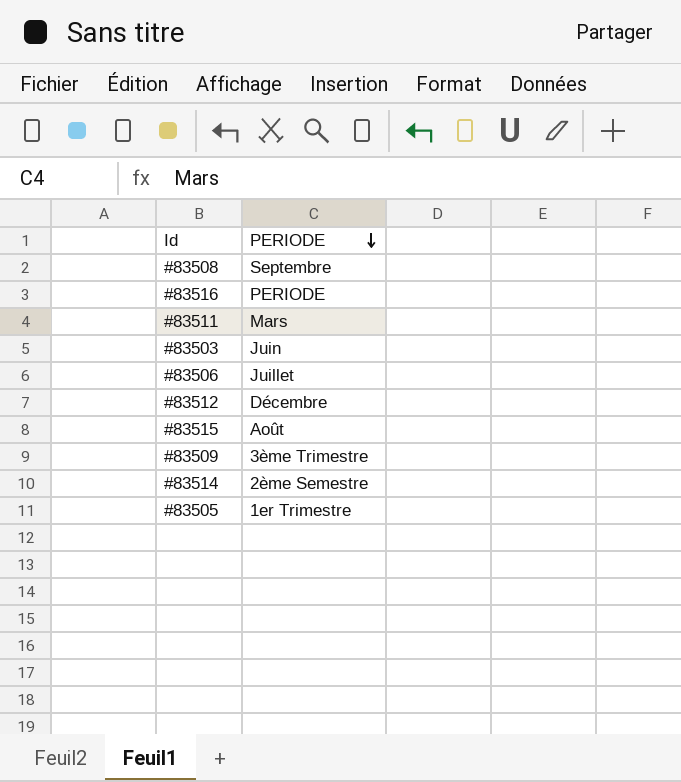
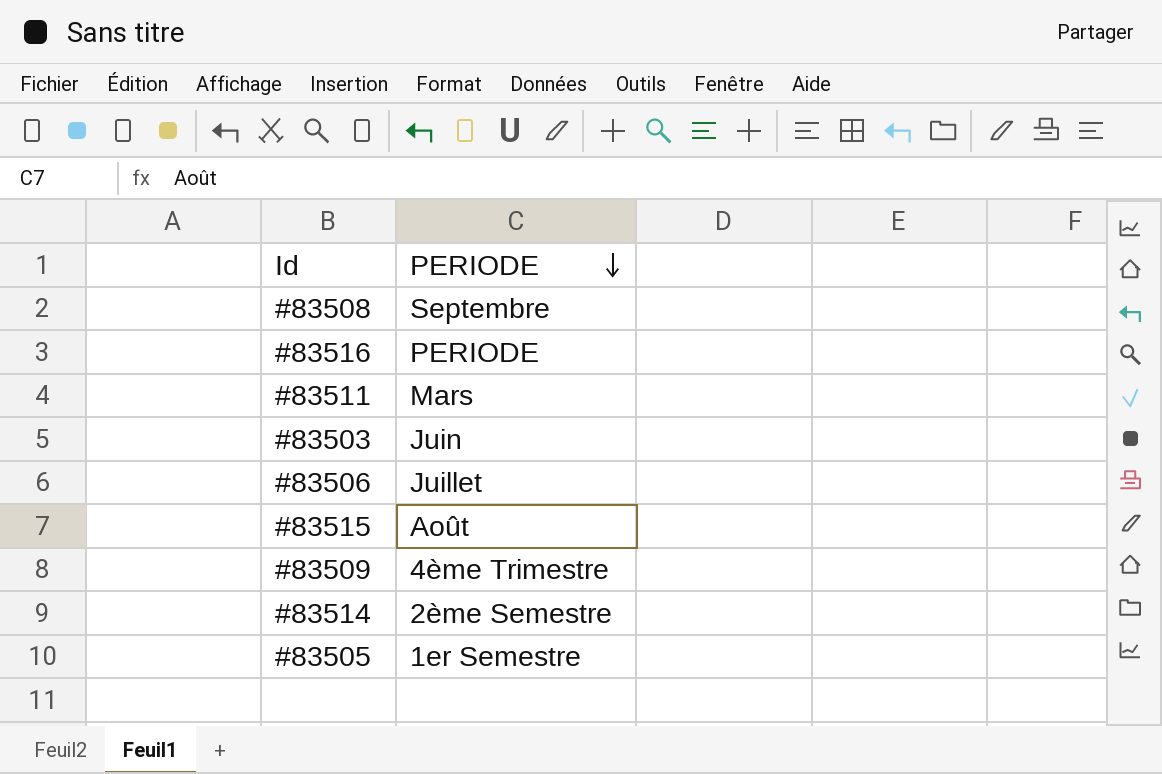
row #83512: Décembre -> none
#83509 | PERIODE: 3ème Trimestre -> 4ème Trimestre
#83505 | PERIODE: 1er Trimestre -> 1er Semestre

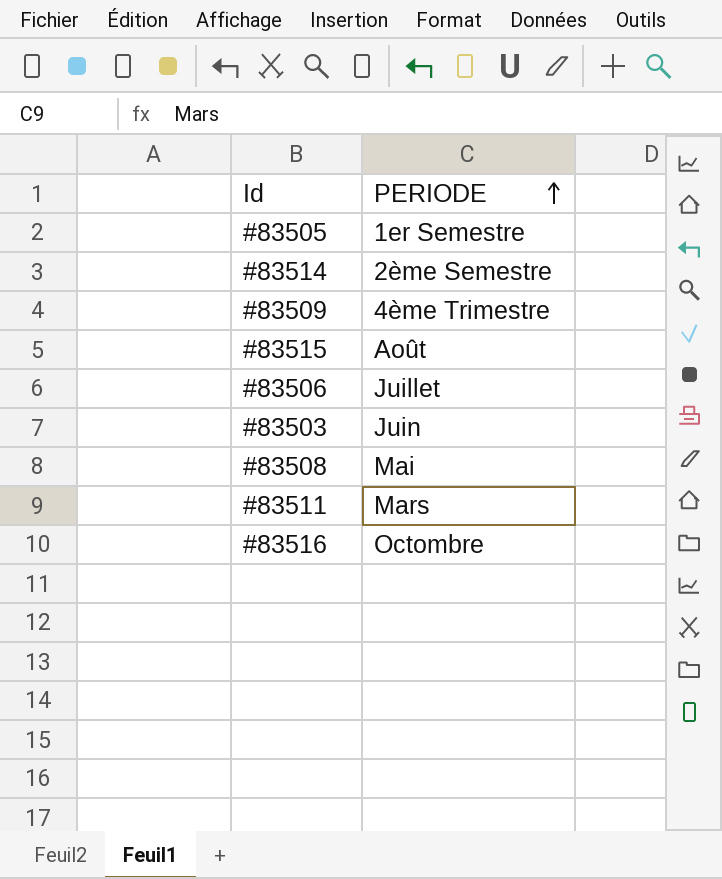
row order: PERIODE descending -> PERIODE ascending
#83508 | PERIODE: Septembre -> Mai
#83516 | PERIODE: PERIODE -> Octombre

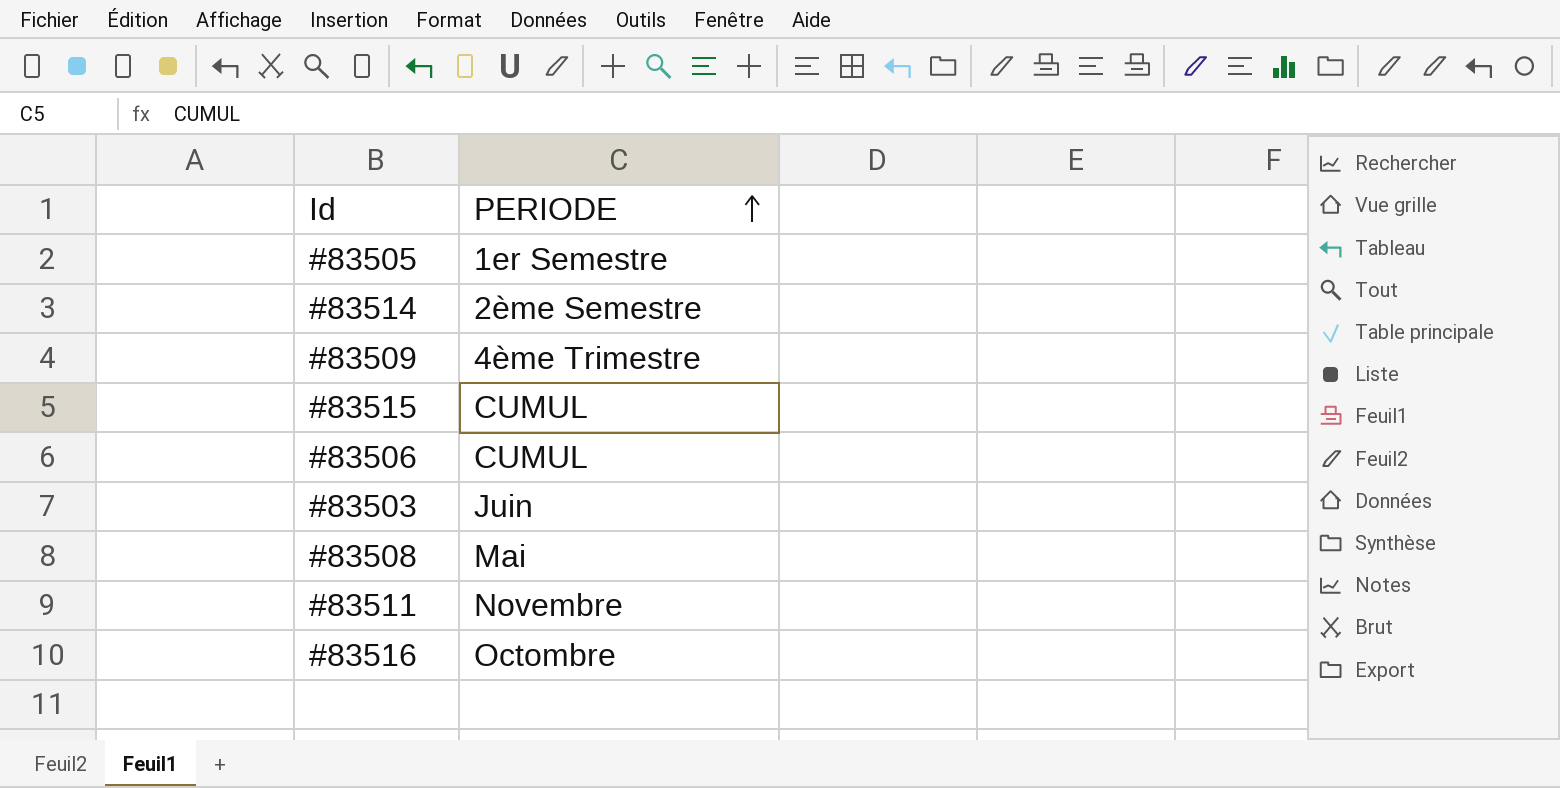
#83515 | PERIODE: Août -> CUMUL
#83506 | PERIODE: Juillet -> CUMUL
#83511 | PERIODE: Mars -> Novembre

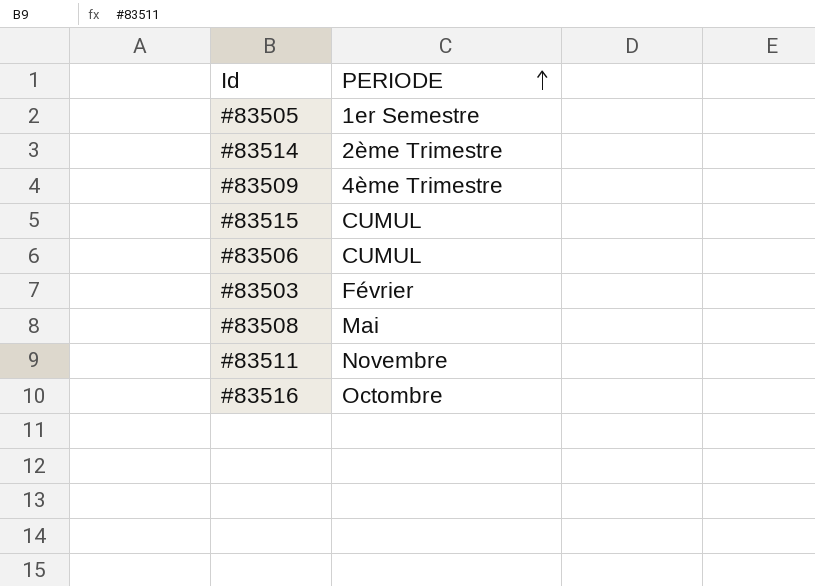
#83514 | PERIODE: 2ème Semestre -> 2ème Trimestre
#83503 | PERIODE: Juin -> Février

